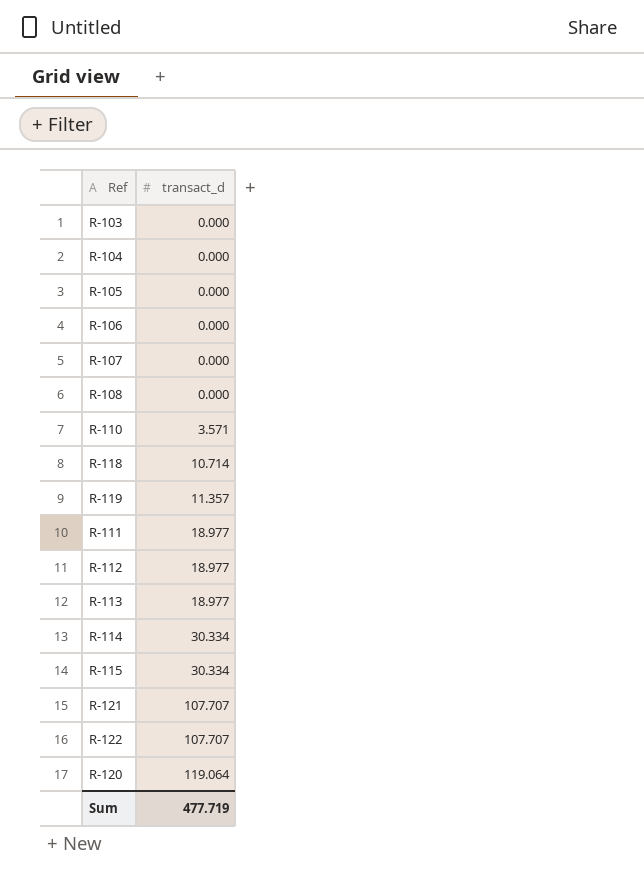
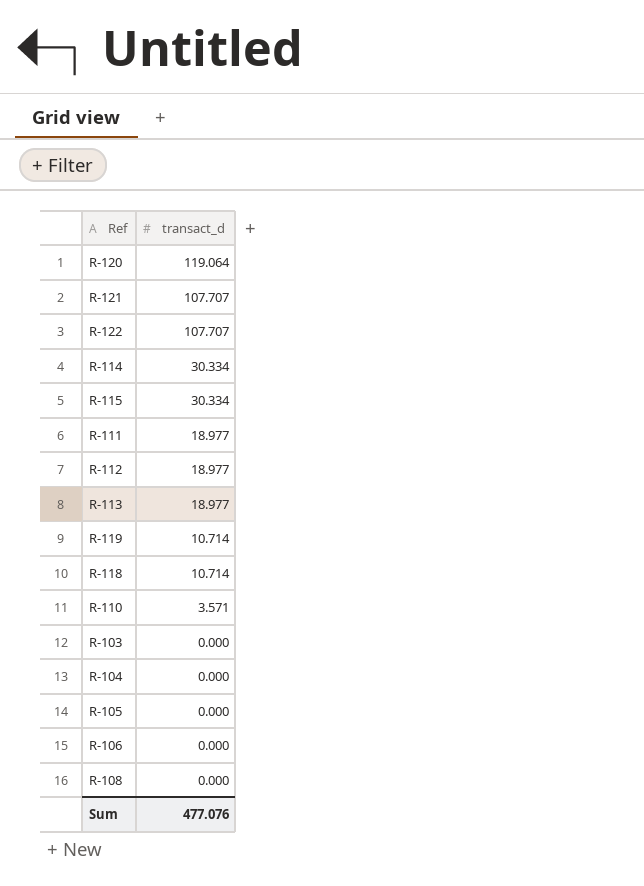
row order: transact_d ascending -> transact_d descending
row R-107: 0.000 -> none
R-119 | transact_d: 11.357 -> 10.714
Sum | transact_d: 477.719 -> 477.076

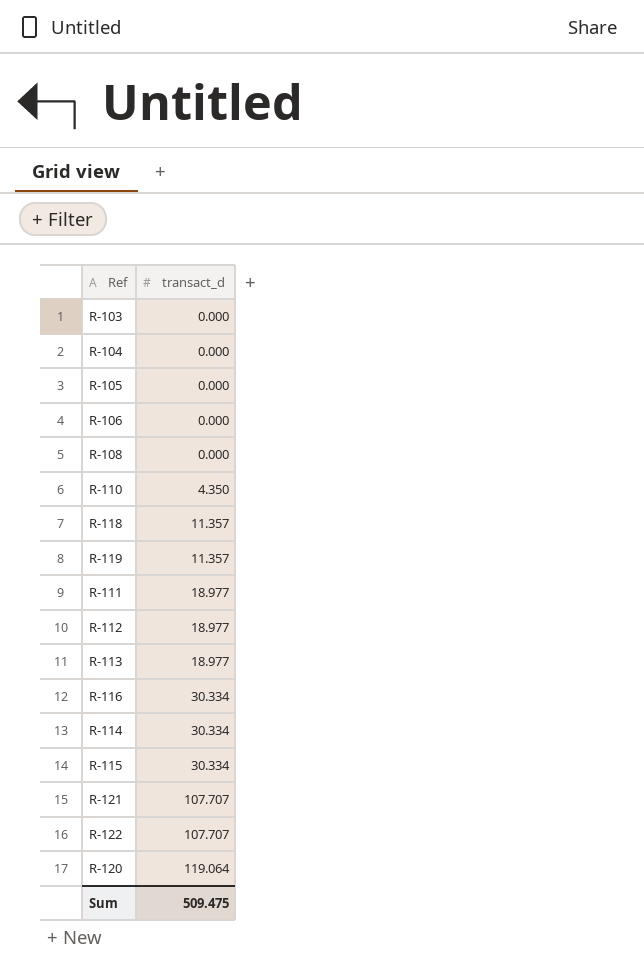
row order: transact_d descending -> transact_d ascending
R-110 | transact_d: 3.571 -> 4.350
R-118 | transact_d: 10.714 -> 11.357
R-119 | transact_d: 10.714 -> 11.357
row R-116: none -> 30.334
Sum | transact_d: 477.076 -> 509.475

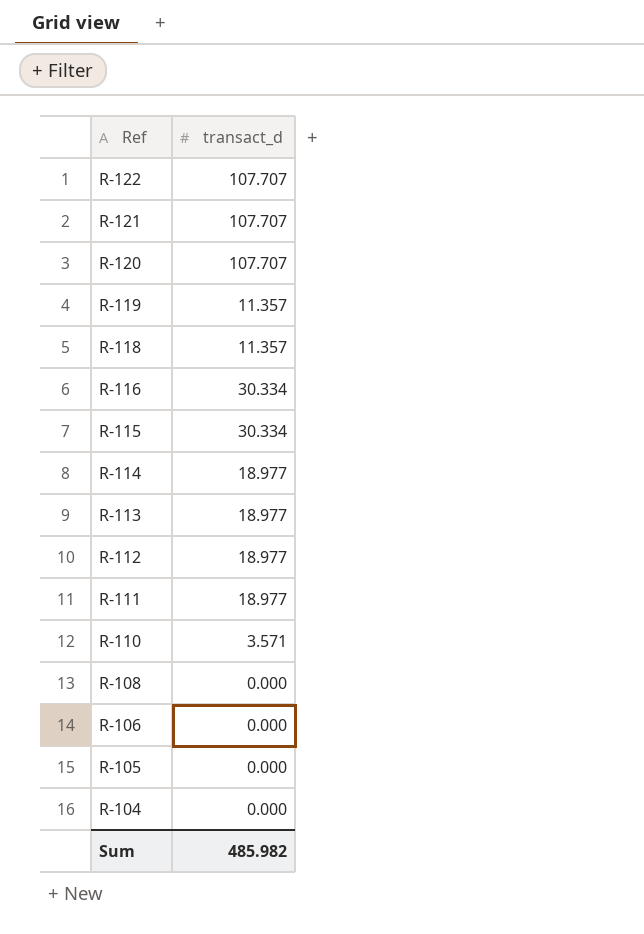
row order: transact_d ascending -> Ref descending
row R-103: 0.000 -> none
R-120 | transact_d: 119.064 -> 107.707
R-114 | transact_d: 30.334 -> 18.977
R-110 | transact_d: 4.350 -> 3.571
Sum | transact_d: 509.475 -> 485.982

